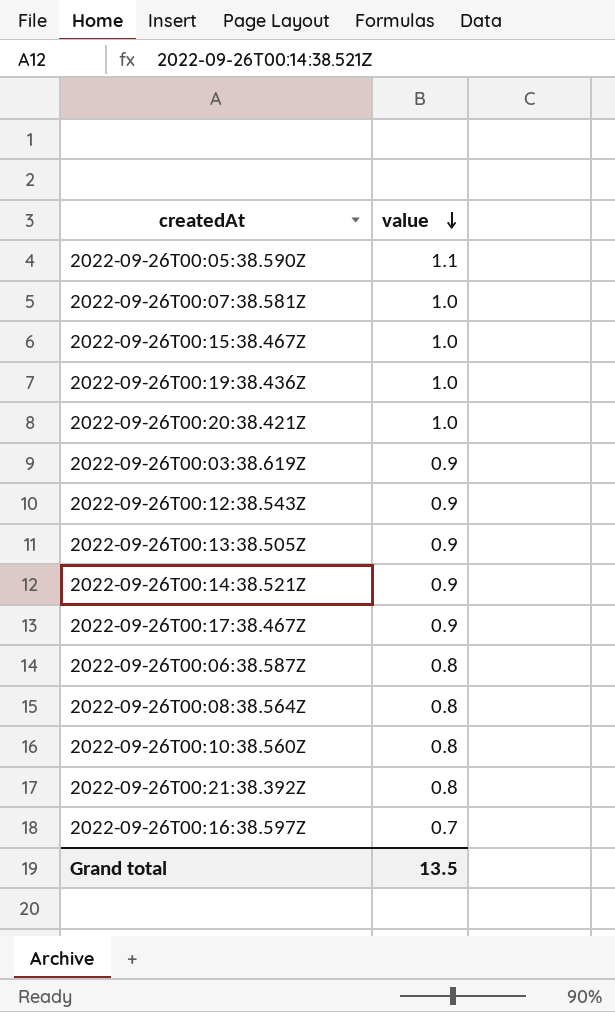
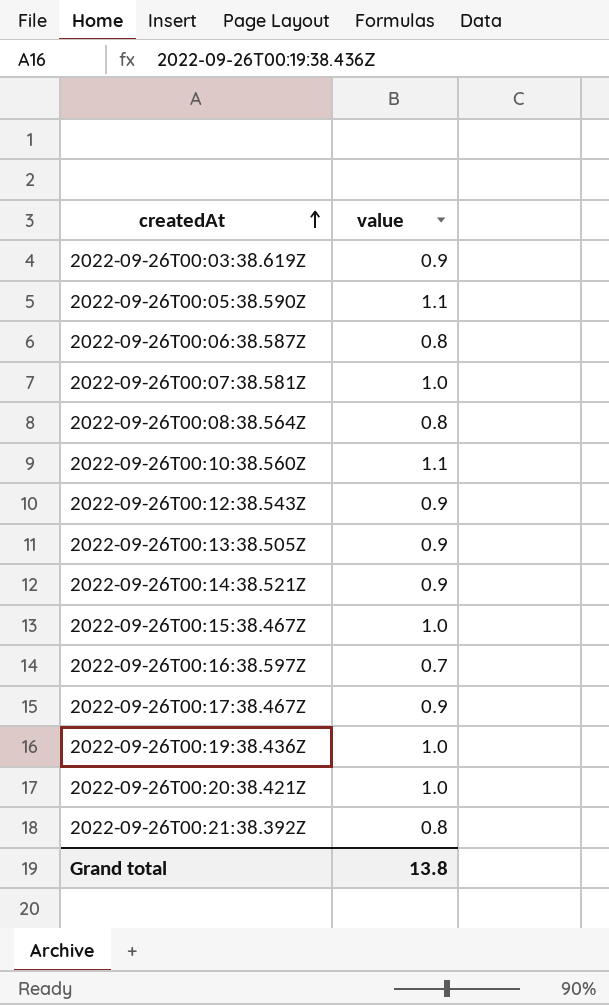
row order: value descending -> createdAt ascending
2022-09-26T00:10:38.560Z | value: 0.8 -> 1.1
Grand total | value: 13.5 -> 13.8

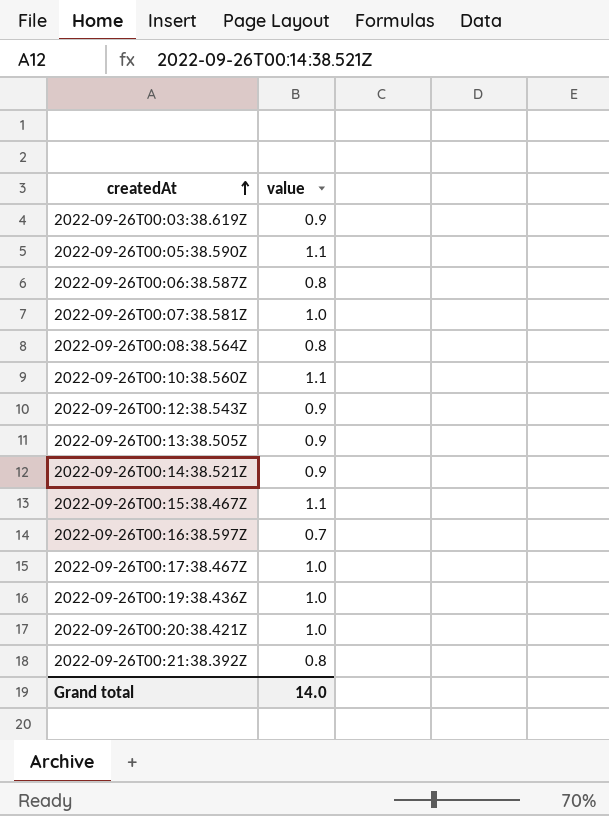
2022-09-26T00:15:38.467Z | value: 1.0 -> 1.1
2022-09-26T00:17:38.467Z | value: 0.9 -> 1.0
Grand total | value: 13.8 -> 14.0

